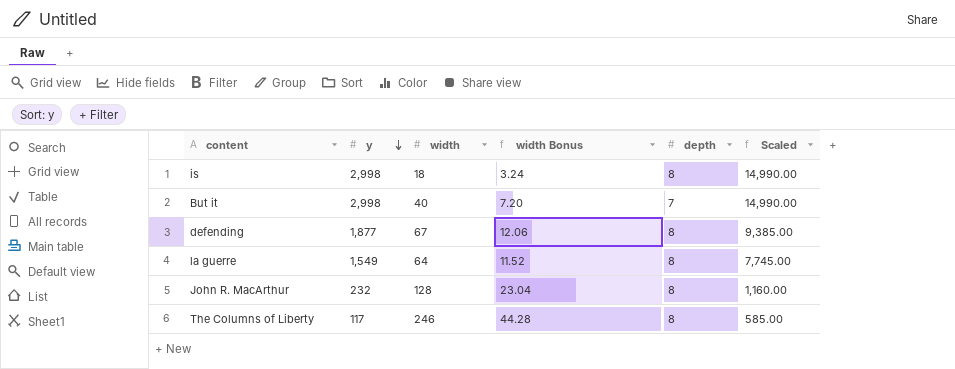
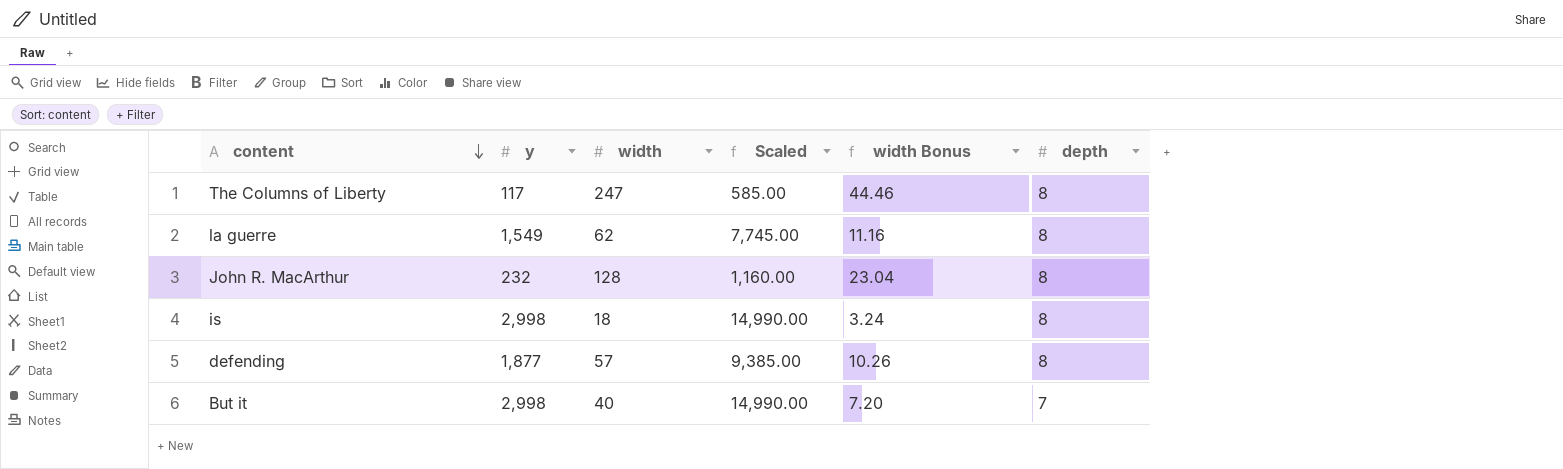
row order: y descending -> content descending
column Scaled | position: 6 -> 4
The Columns of Liberty | width: 246 -> 247
The Columns of Liberty | width Bonus: 44.28 -> 44.46
la guerre | width: 64 -> 62
la guerre | width Bonus: 11.52 -> 11.16
defending | width: 67 -> 57
defending | width Bonus: 12.06 -> 10.26

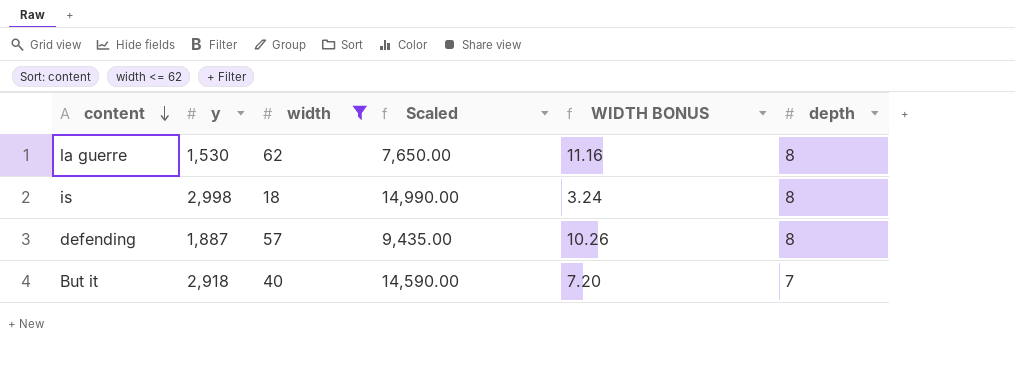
filter: none -> width <= 62
column name: width Bonus -> WIDTH BONUS
la guerre | y: 1,549 -> 1,530
la guerre | Scaled: 7,745.00 -> 7,650.00
defending | y: 1,877 -> 1,887
defending | Scaled: 9,385.00 -> 9,435.00
But it | y: 2,998 -> 2,918
But it | Scaled: 14,990.00 -> 14,590.00

